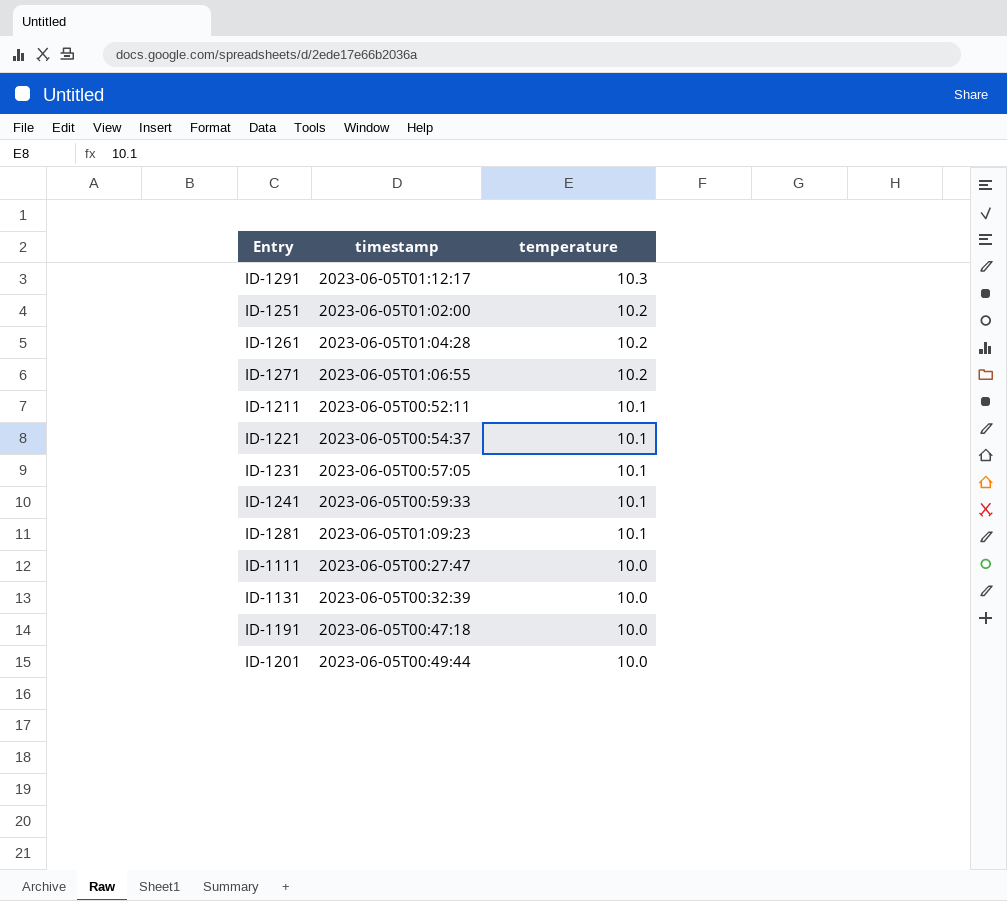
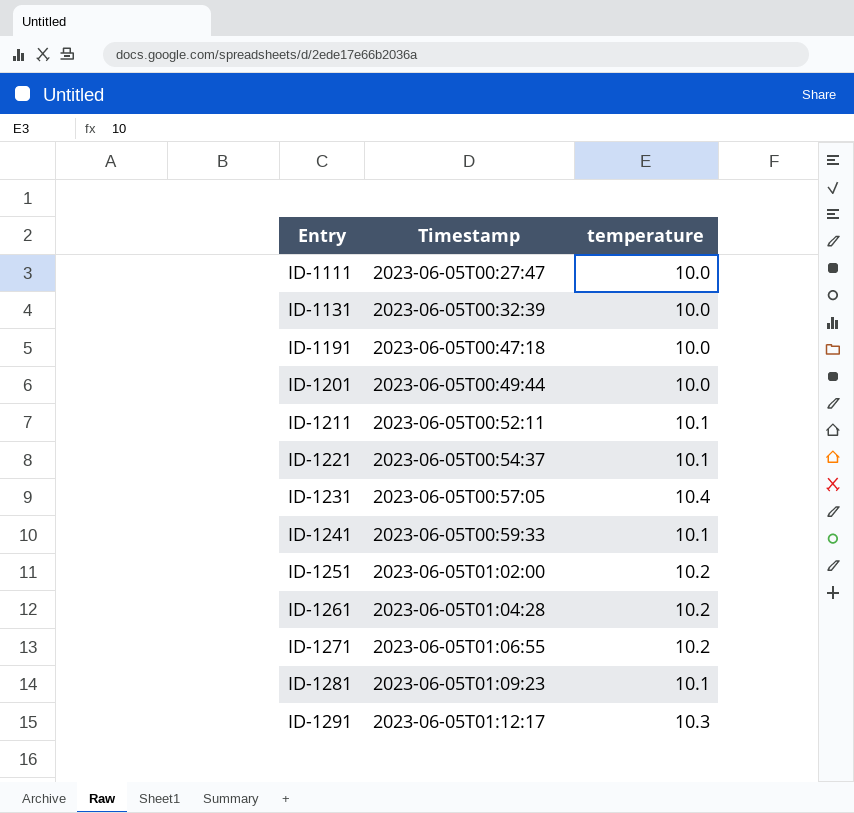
row order: temperature descending -> Entry ascending
column name: timestamp -> Timestamp
ID-1231 | temperature: 10.1 -> 10.4

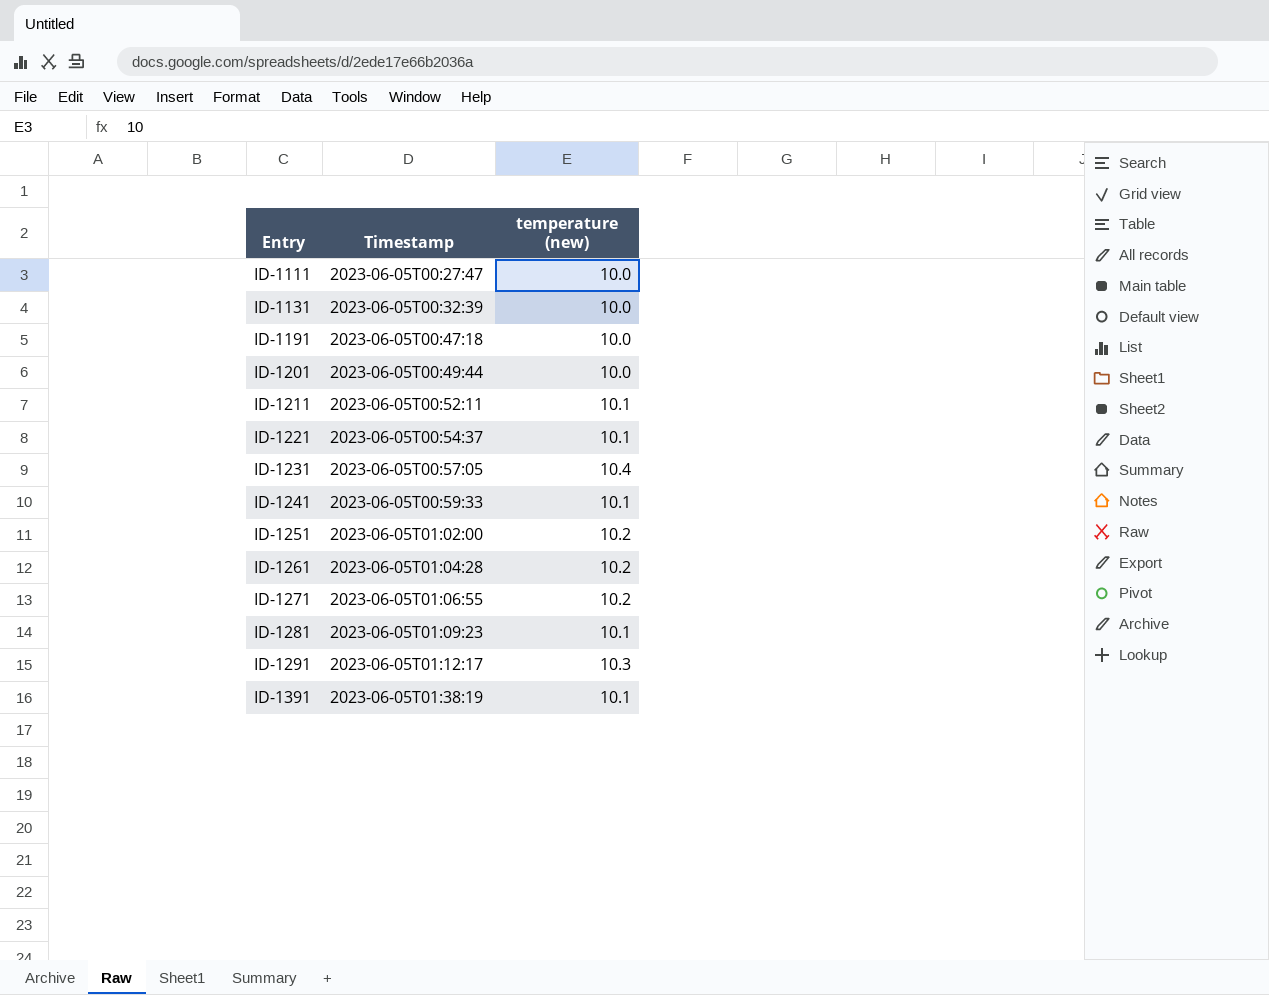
column name: temperature -> temperature (new)
row ID-1391: none -> 2023-06-05T01:38:19 | 10.1

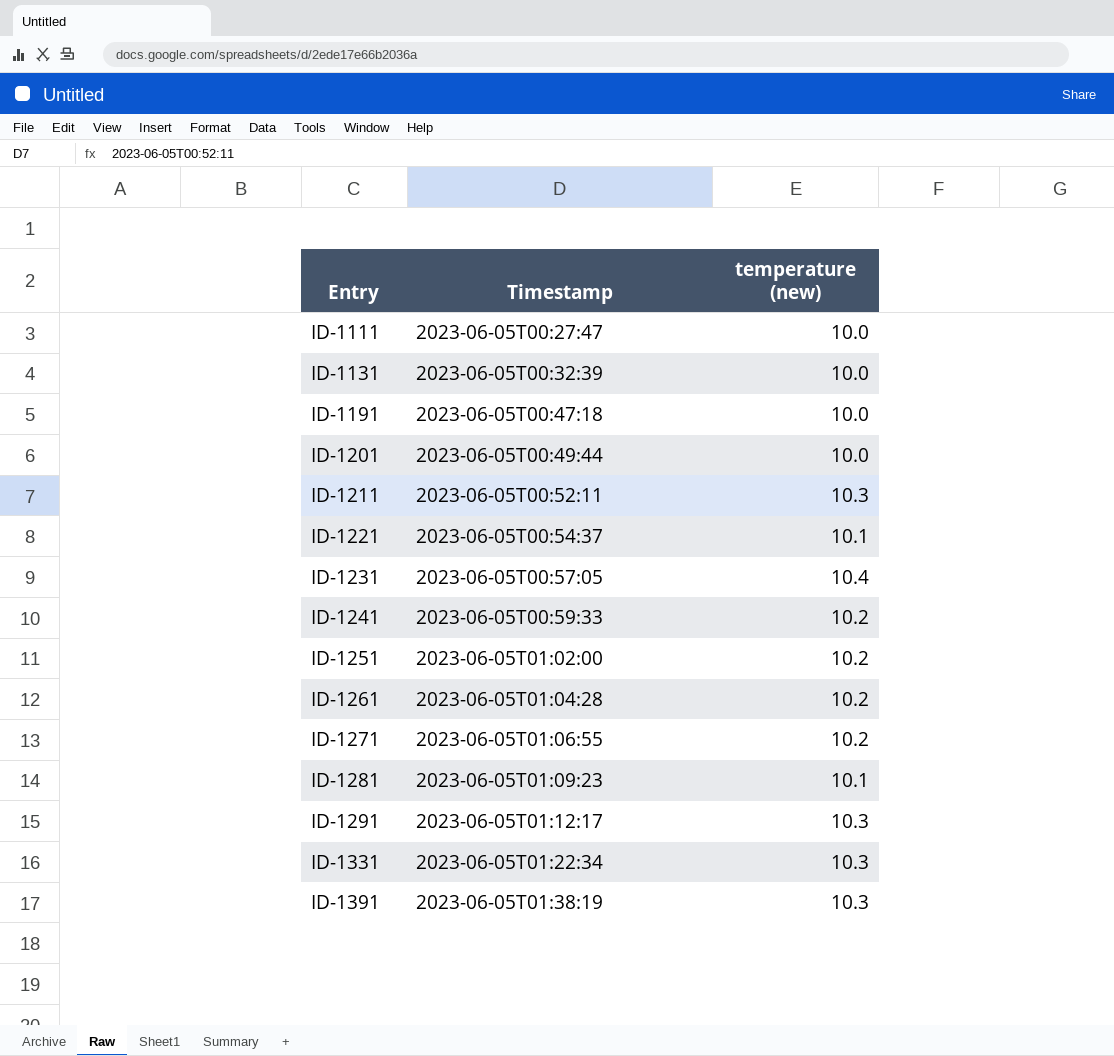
ID-1211 | temperature (new): 10.1 -> 10.3
ID-1241 | temperature (new): 10.1 -> 10.2
row ID-1331: none -> 2023-06-05T01:22:34 | 10.3
ID-1391 | temperature (new): 10.1 -> 10.3

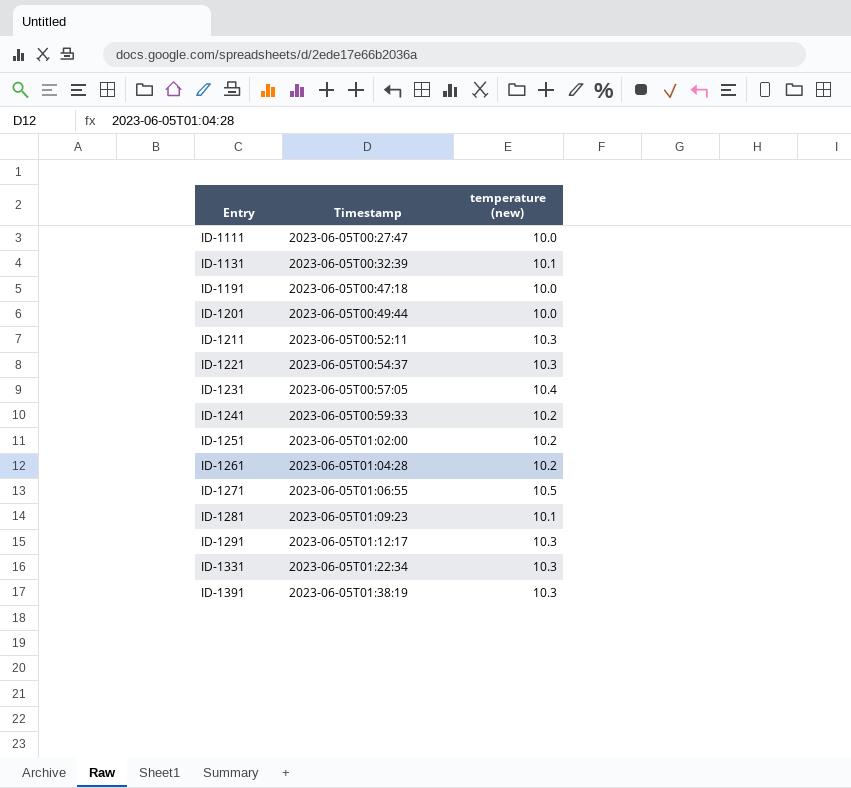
ID-1131 | temperature (new): 10.0 -> 10.1
ID-1221 | temperature (new): 10.1 -> 10.3
ID-1271 | temperature (new): 10.2 -> 10.5

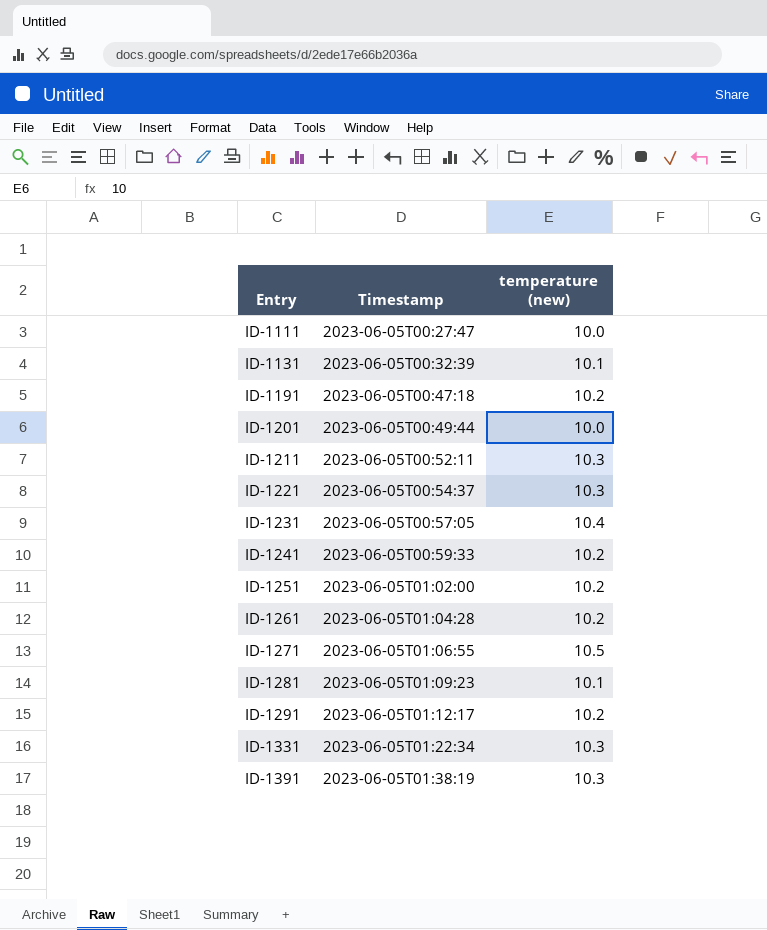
ID-1191 | temperature (new): 10.0 -> 10.2
ID-1291 | temperature (new): 10.3 -> 10.2

